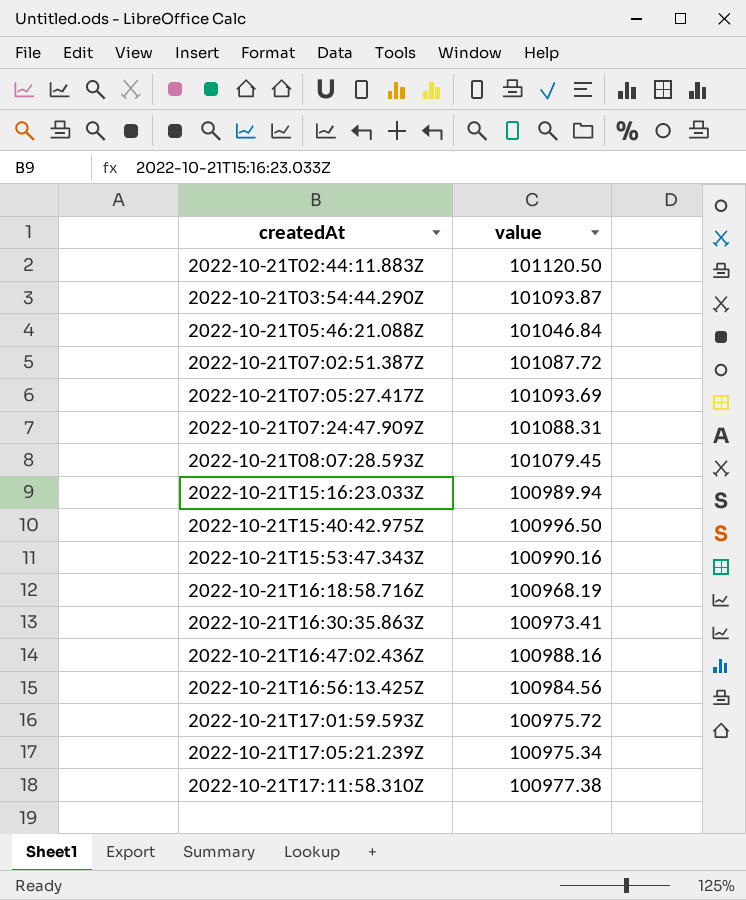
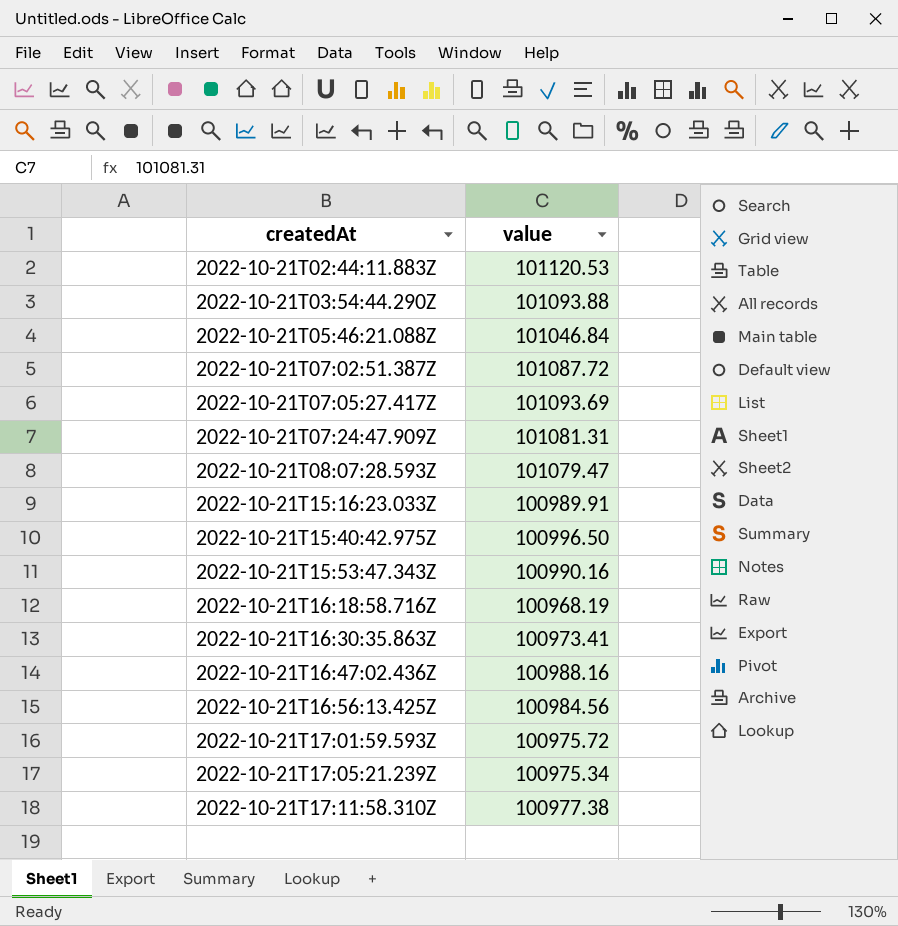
2022-10-21T02:44:11.883Z | value: 101120.50 -> 101120.53
2022-10-21T03:54:44.290Z | value: 101093.87 -> 101093.88
2022-10-21T07:24:47.909Z | value: 101088.31 -> 101081.31
2022-10-21T08:07:28.593Z | value: 101079.45 -> 101079.47
2022-10-21T15:16:23.033Z | value: 100989.94 -> 100989.91

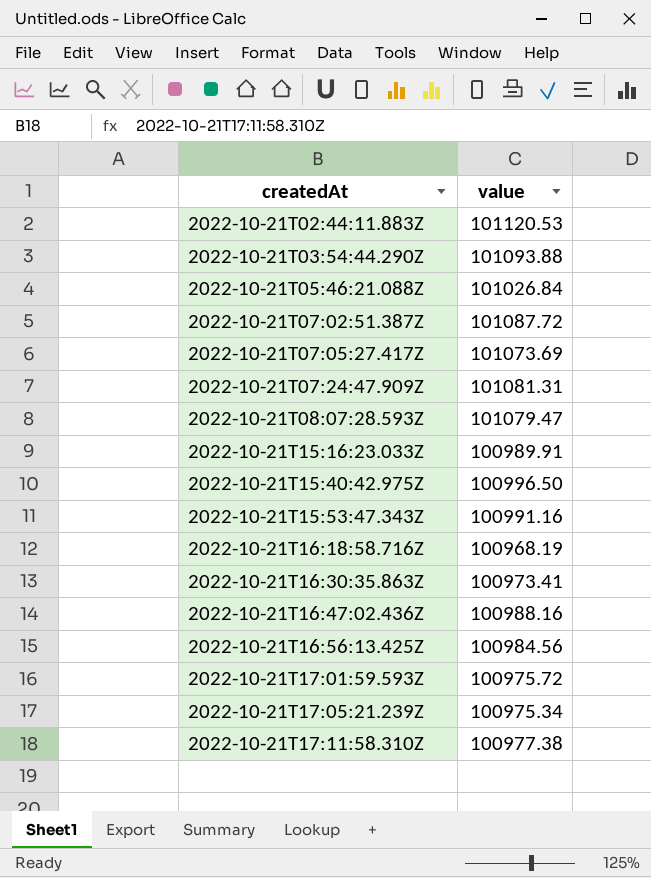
2022-10-21T05:46:21.088Z | value: 101046.84 -> 101026.84
2022-10-21T07:05:27.417Z | value: 101093.69 -> 101073.69
2022-10-21T15:53:47.343Z | value: 100990.16 -> 100991.16

